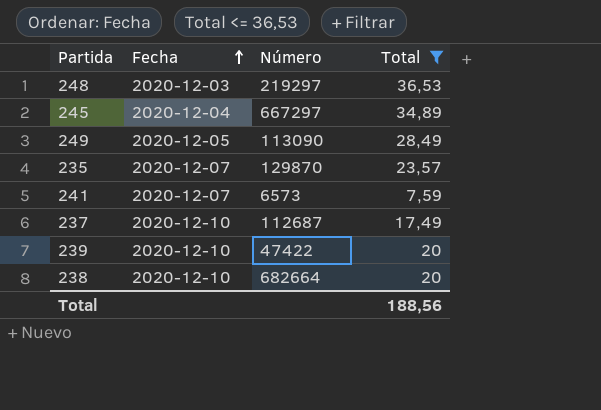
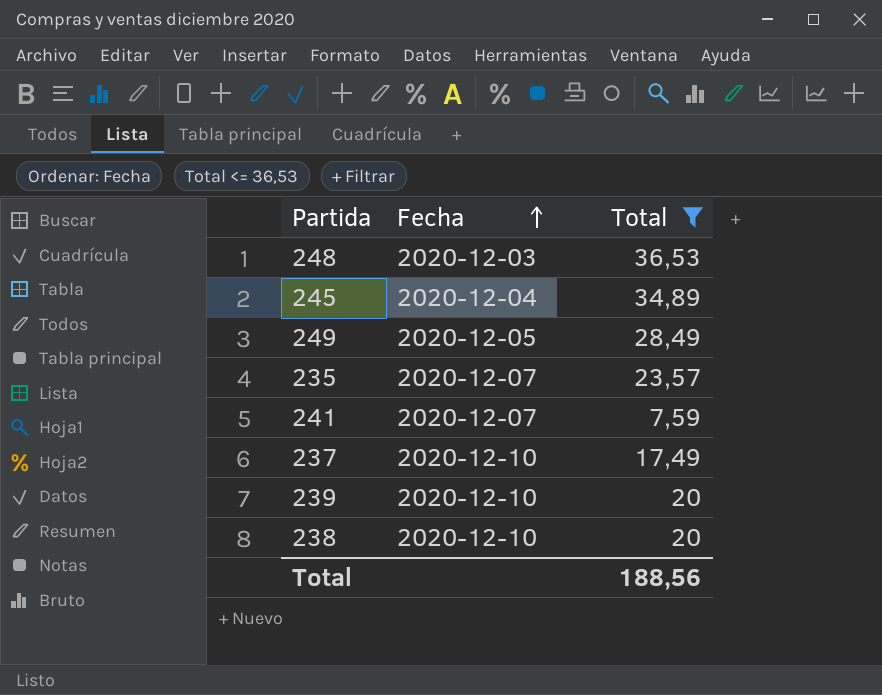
column Número | position: 3 -> none

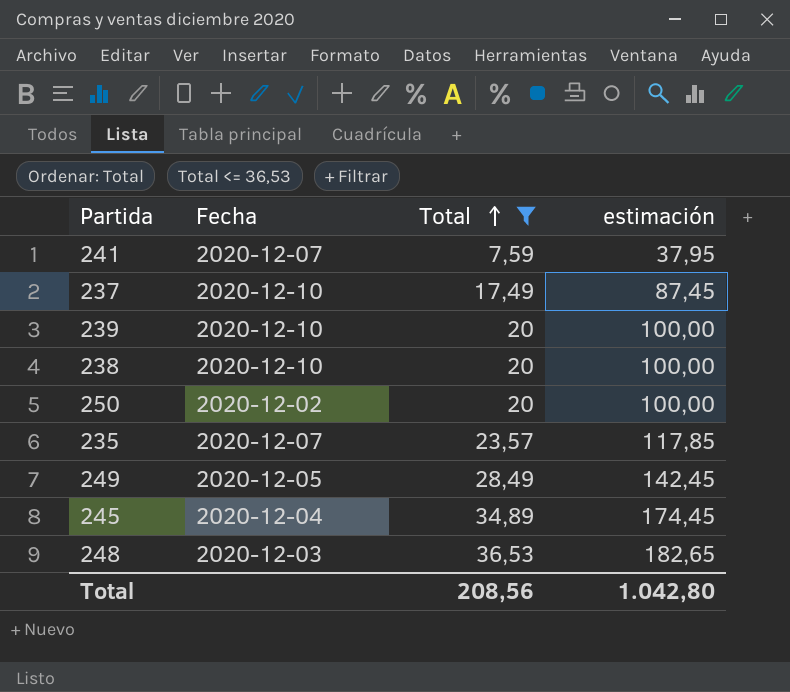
row order: Fecha ascending -> Total ascending
column estimación | formula: none -> [Total] * 5
row 250: none -> 2020-12-02 | 20 | 100,00
Total | Total: 188,56 -> 208,56

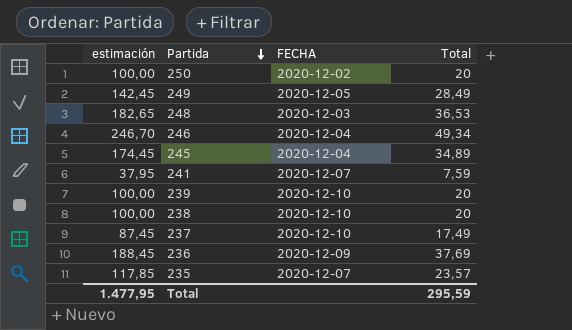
filter: Total <= 36,53 -> none
row order: Total ascending -> Partida descending
column estimación | position: 4 -> 1
column name: Fecha -> FECHA
Total | estimación: 1.042,80 -> 1.477,95
Total | Total: 208,56 -> 295,59

